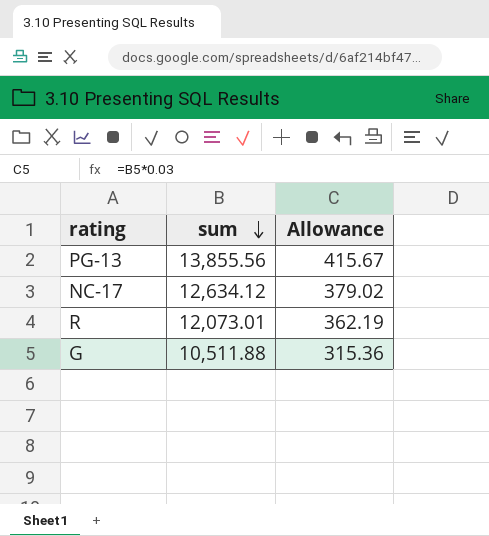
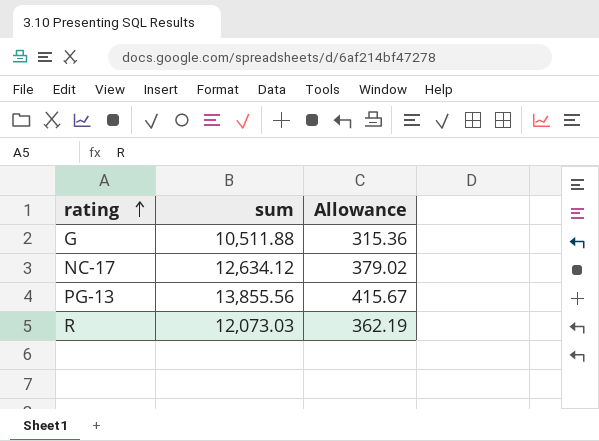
row order: sum descending -> rating ascending
R | sum: 12,073.01 -> 12,073.03

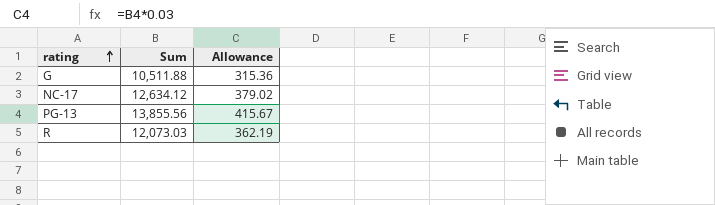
column name: sum -> Sum

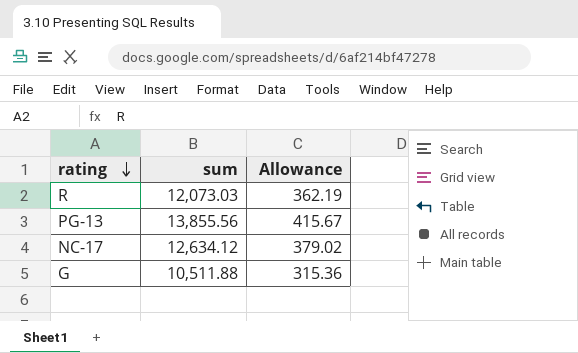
row order: rating ascending -> rating descending
column name: Sum -> sum

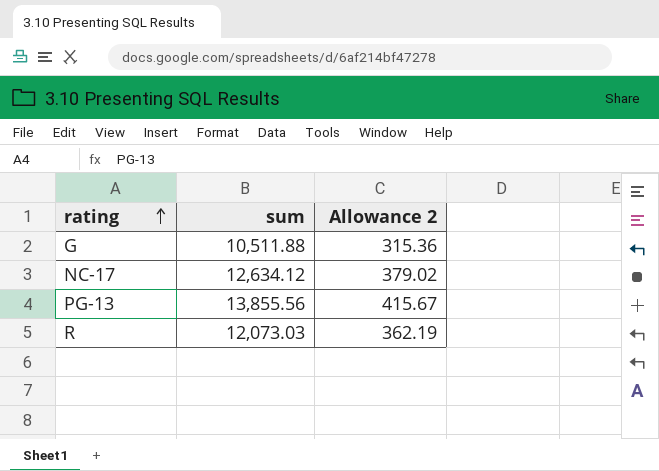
row order: rating descending -> rating ascending
column name: Allowance -> Allowance 2

